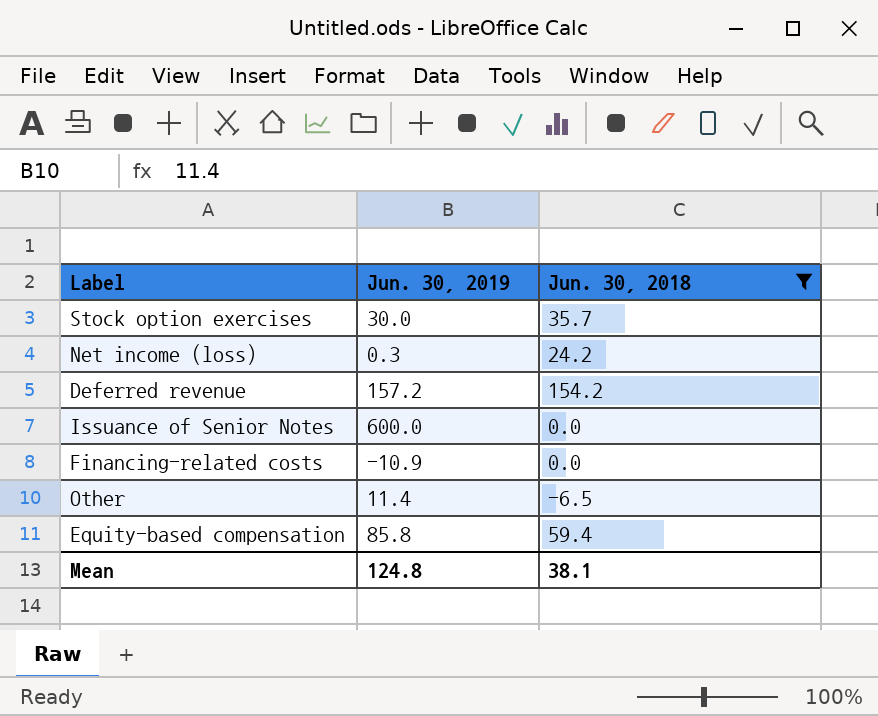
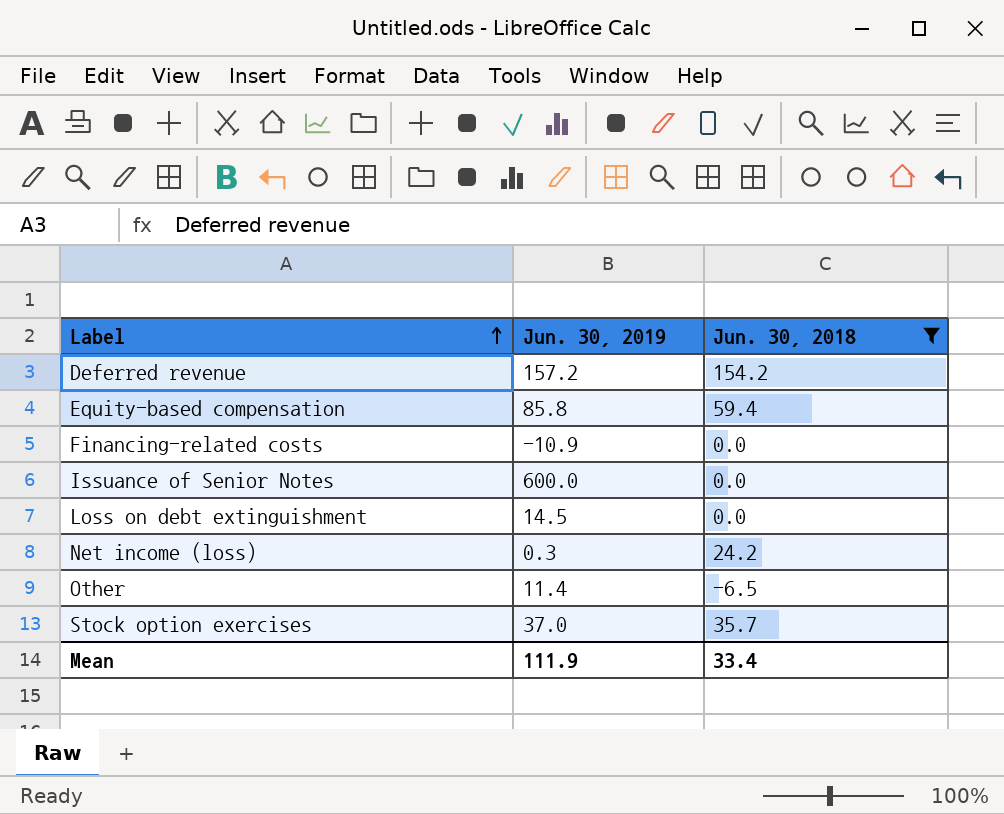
row order: none -> Label ascending
row Loss on debt extinguishment: none -> 14.5 | 0.0
Stock option exercises | Jun. 30, 2019: 30.0 -> 37.0
Mean | Jun. 30, 2019: 124.8 -> 111.9
Mean | Jun. 30, 2018: 38.1 -> 33.4

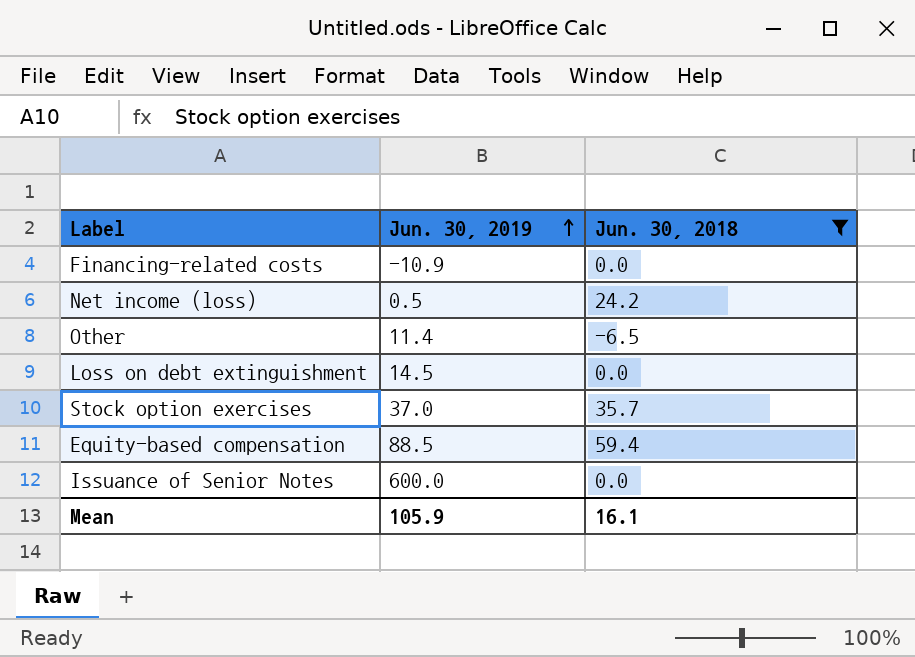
row order: Label ascending -> Jun. 30, 2019 ascending
row Deferred revenue: 157.2 | 154.2 -> none
Net income (loss) | Jun. 30, 2019: 0.3 -> 0.5
Equity-based compensation | Jun. 30, 2019: 85.8 -> 88.5
Mean | Jun. 30, 2019: 111.9 -> 105.9
Mean | Jun. 30, 2018: 33.4 -> 16.1

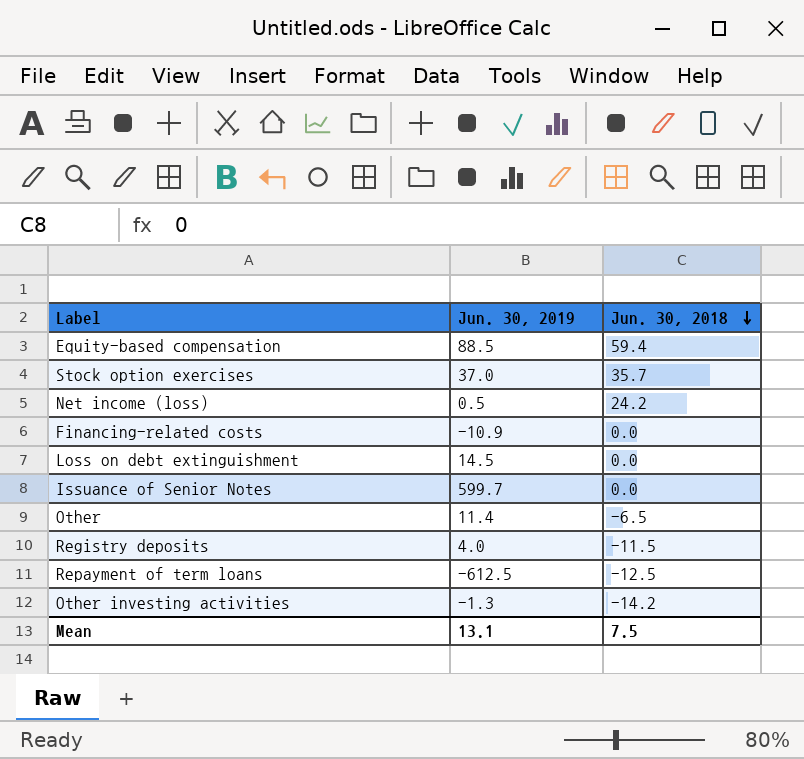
filter: Jun. 30, 2018 >= -6.5 -> none
row order: Jun. 30, 2019 ascending -> Jun. 30, 2018 descending
Issuance of Senior Notes | Jun. 30, 2019: 600.0 -> 599.7
Mean | Jun. 30, 2019: 105.9 -> 13.1
Mean | Jun. 30, 2018: 16.1 -> 7.5

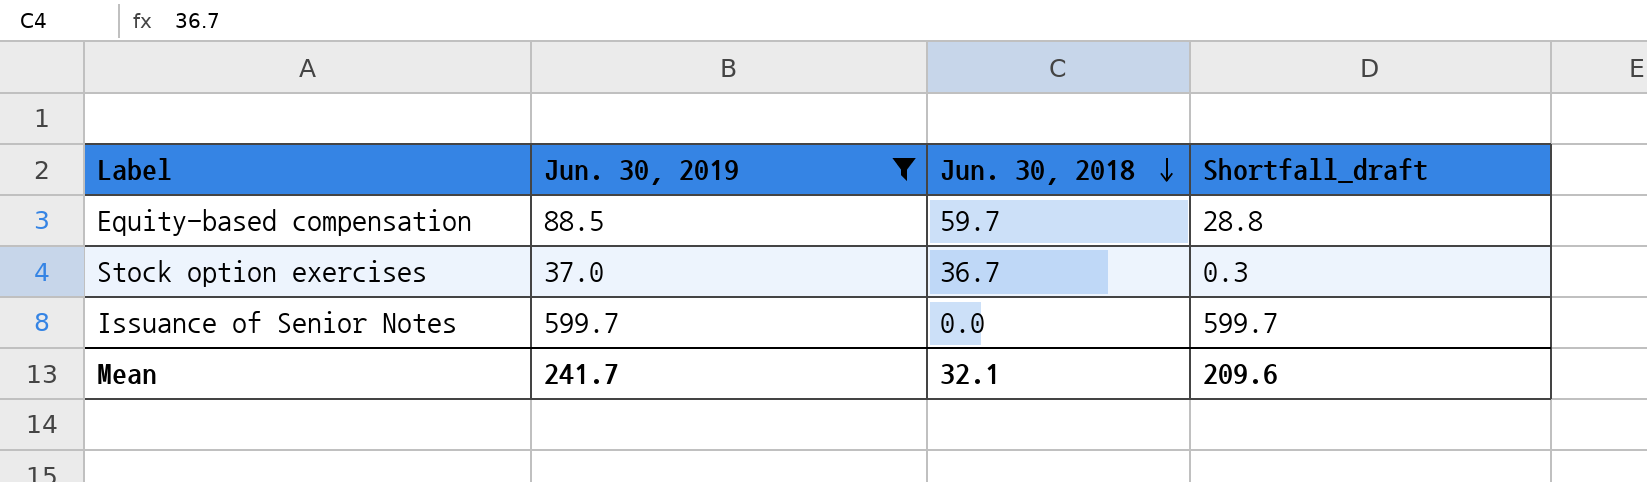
filter: none -> Jun. 30, 2019 >= 37.0
column Shortfall_draft | formula: none -> [Jun. 30, 2019] - [Jun. 30, 2018]
Equity-based compensation | Jun. 30, 2018: 59.4 -> 59.7
Stock option exercises | Jun. 30, 2018: 35.7 -> 36.7
Mean | Jun. 30, 2019: 13.1 -> 241.7
Mean | Jun. 30, 2018: 7.5 -> 32.1

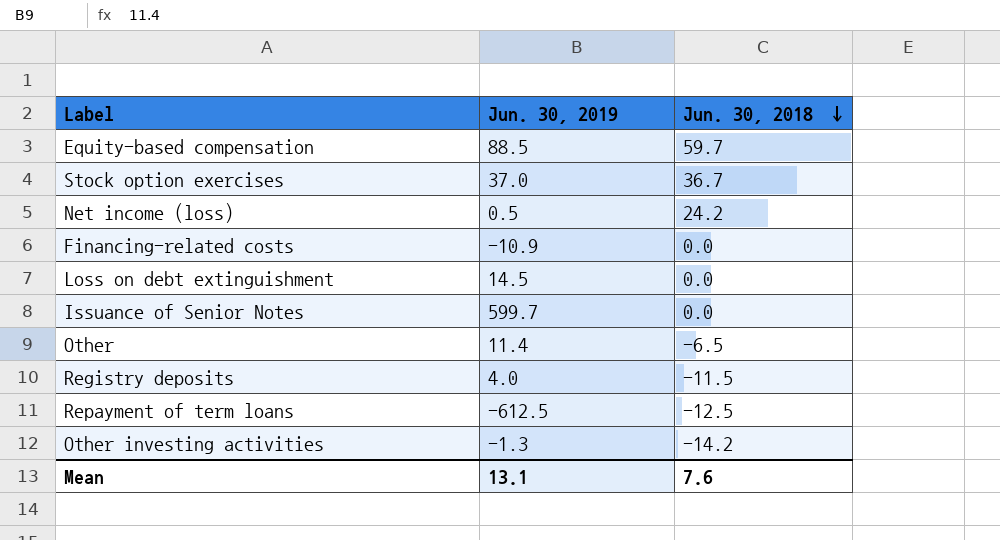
filter: Jun. 30, 2019 >= 37.0 -> none
column Shortfall_draft | formula: [Jun. 30, 2019] - [Jun. 30, 2018] -> none
Mean | Jun. 30, 2019: 241.7 -> 13.1
Mean | Jun. 30, 2018: 32.1 -> 7.6

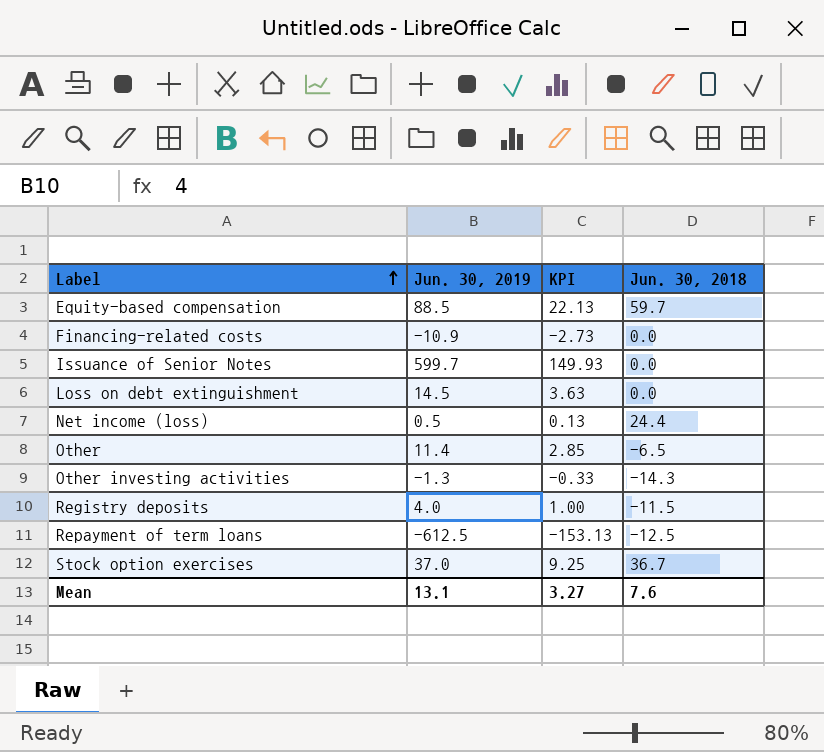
row order: Jun. 30, 2018 descending -> Label ascending
column KPI | formula: none -> [Jun. 30, 2019] * 0.25
Net income (loss) | Jun. 30, 2018: 24.2 -> 24.4
Other investing activities | Jun. 30, 2018: -14.2 -> -14.3

